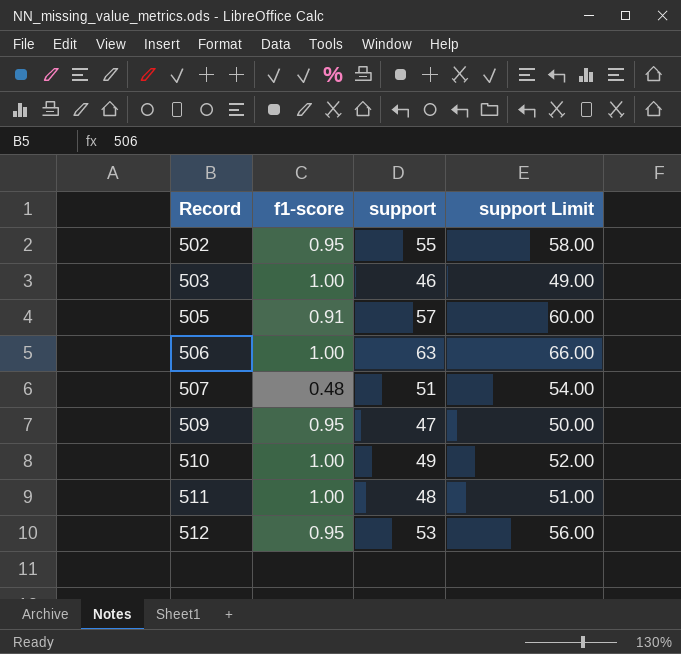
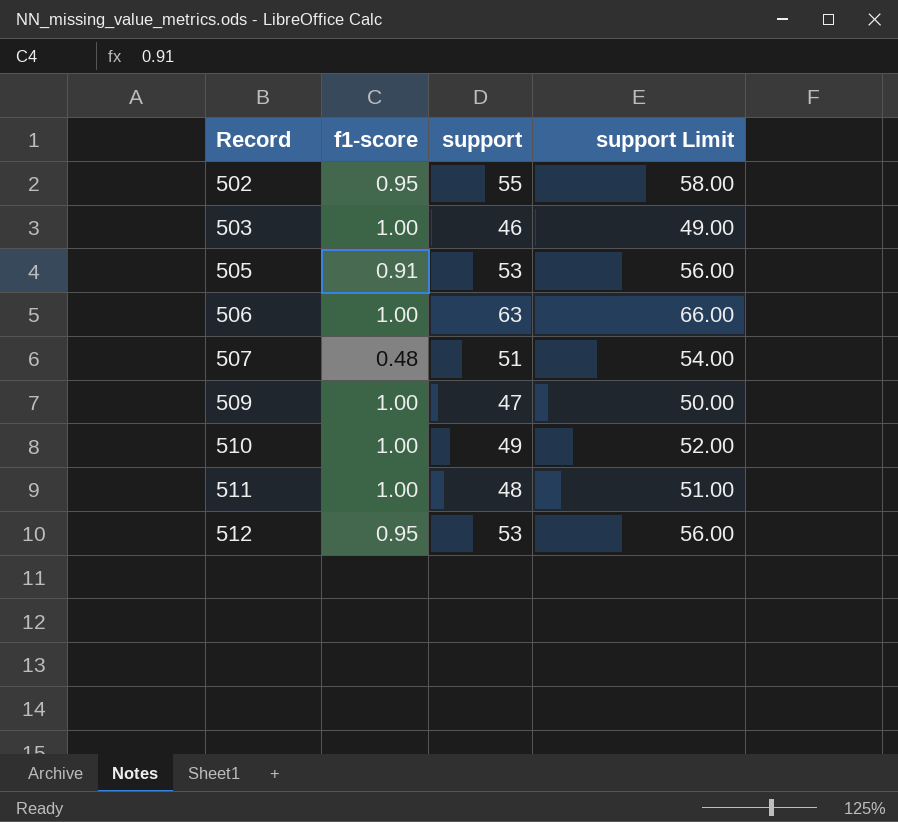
505 | support: 57 -> 53
505 | support Limit: 60.00 -> 56.00
509 | f1-score: 0.95 -> 1.00

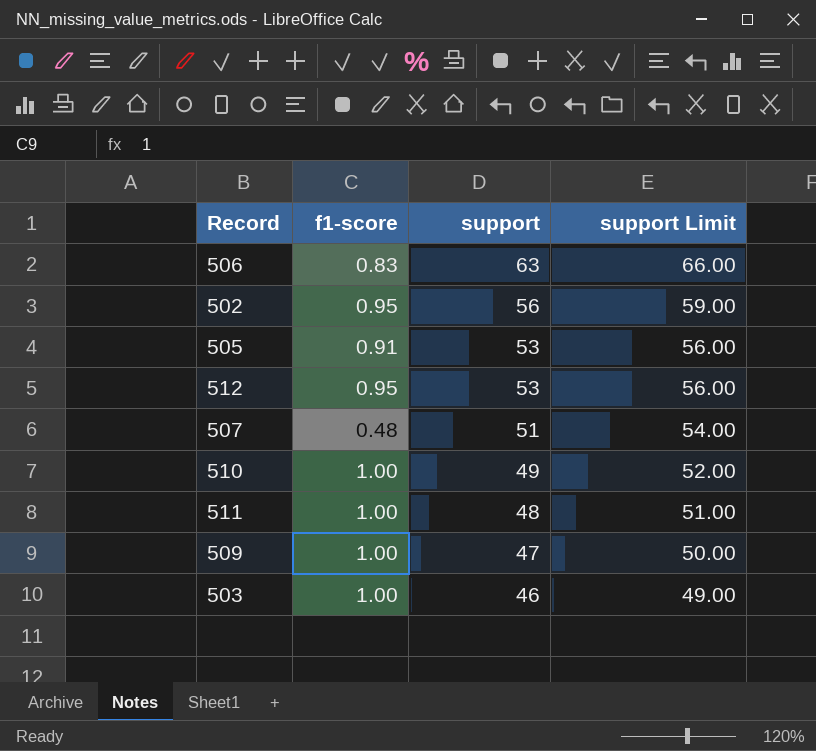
row order: Record ascending -> support descending
506 | f1-score: 1.00 -> 0.83
502 | support: 55 -> 56
502 | support Limit: 58.00 -> 59.00

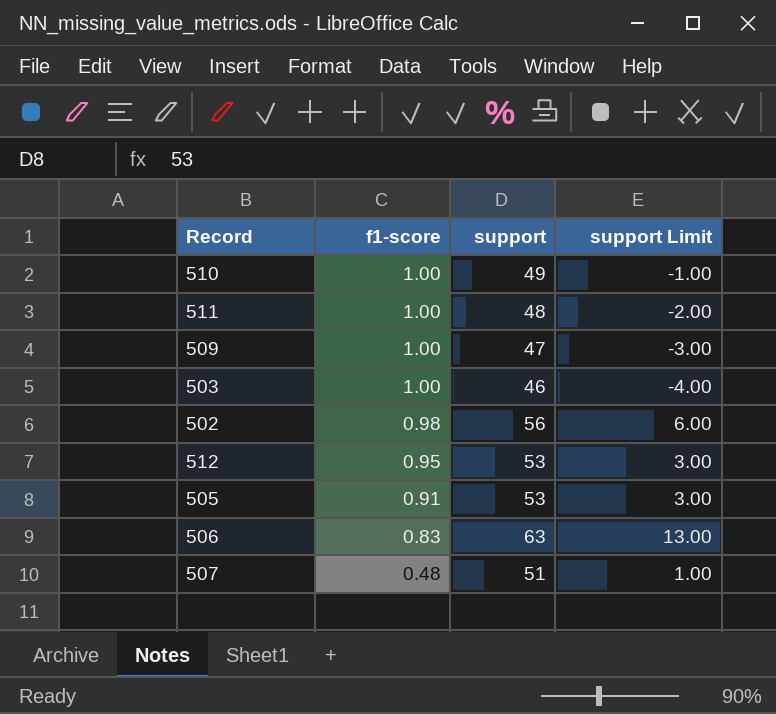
row order: support descending -> f1-score descending
column support Limit | formula: [support] + 3 -> [support] - 50
502 | f1-score: 0.95 -> 0.98

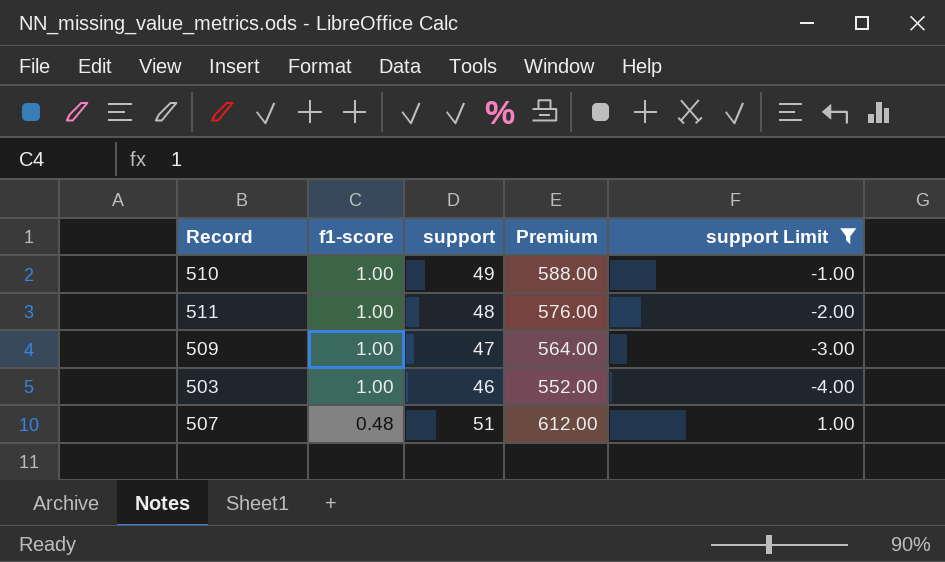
filter: none -> support Limit <= 1.00
column Premium | formula: none -> [support] * 12

